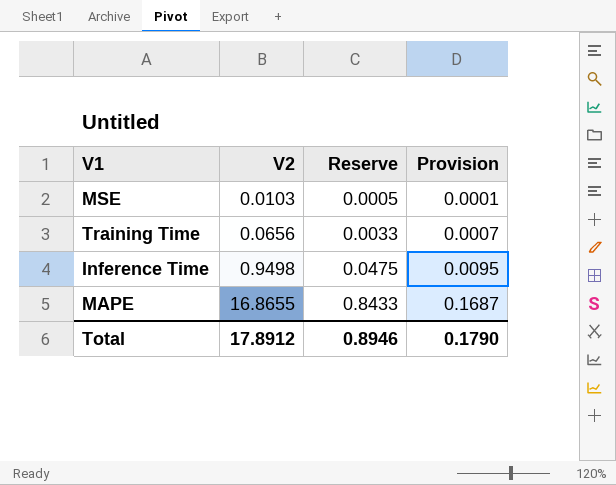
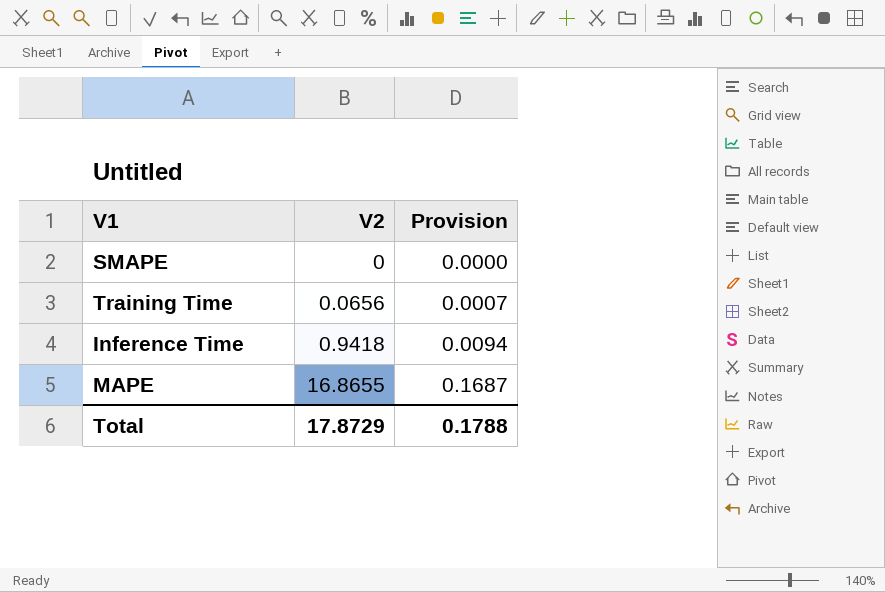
column Reserve | formula: [V2] * 0.05 -> none
row MSE: 0.0103 | 0.0005 | 0.0001 -> none
row SMAPE: none -> 0 | 0.0000
Inference Time | V2: 0.9498 -> 0.9418
Inference Time | Provision: 0.0095 -> 0.0094
Total | V2: 17.8912 -> 17.8729
Total | Provision: 0.1790 -> 0.1788

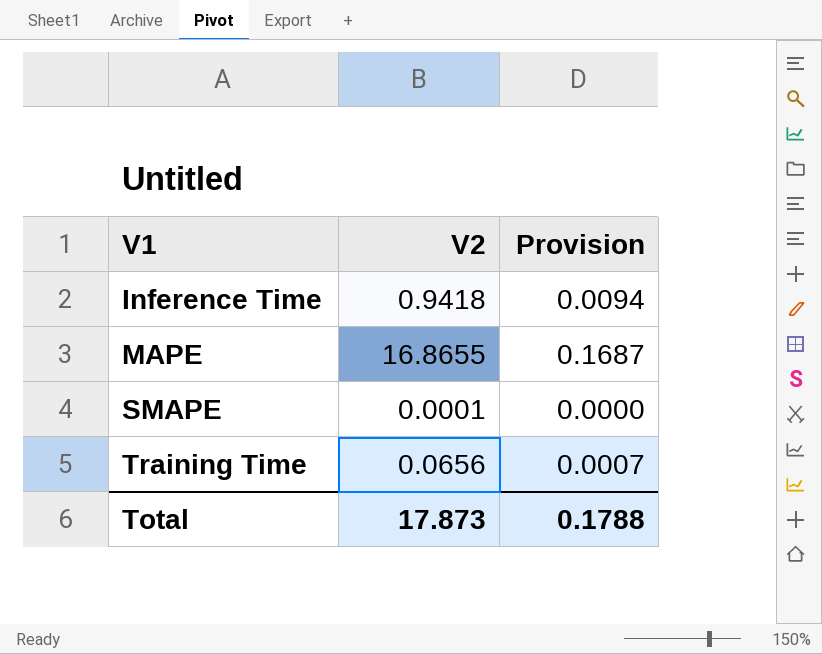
row order: V2 ascending -> V1 ascending
SMAPE | V2: 0 -> 0.0001
Total | V2: 17.8729 -> 17.873

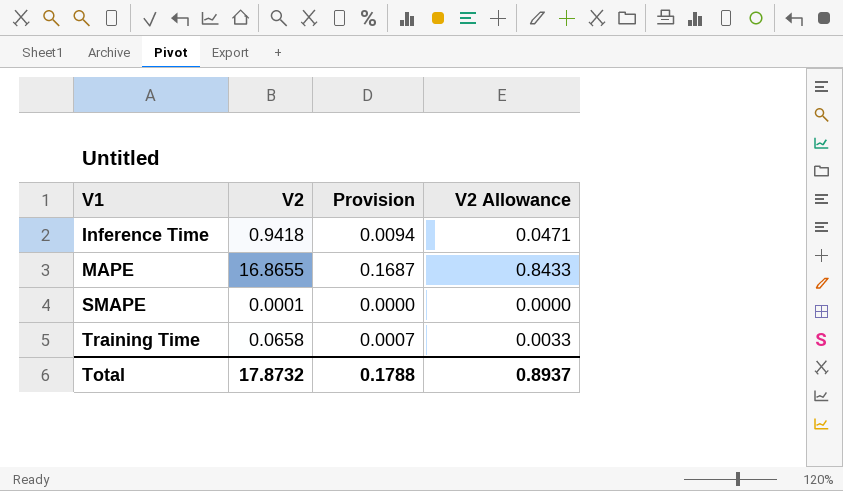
column V2 Allowance | formula: none -> [V2] * 0.05
Training Time | V2: 0.0656 -> 0.0658
Total | V2: 17.873 -> 17.8732

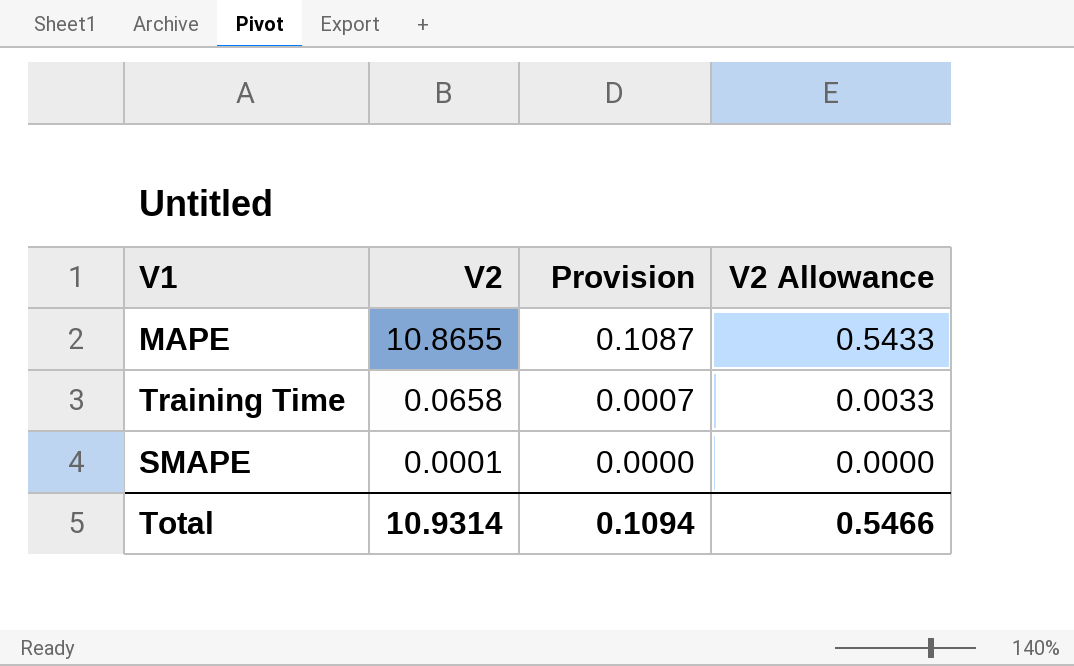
row order: V1 ascending -> V2 descending
row Inference Time: 0.9418 | 0.0094 | 0.0471 -> none
MAPE | V2: 16.8655 -> 10.8655
MAPE | Provision: 0.1687 -> 0.1087
MAPE | V2 Allowance: 0.8433 -> 0.5433
Total | V2: 17.8732 -> 10.9314
Total | Provision: 0.1788 -> 0.1094
Total | V2 Allowance: 0.8937 -> 0.5466

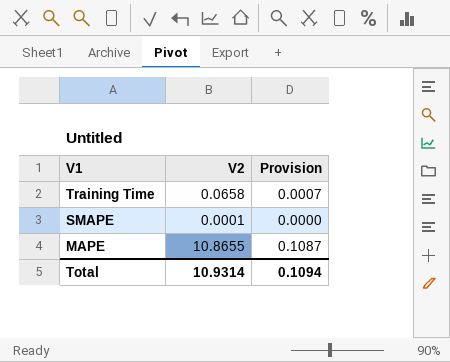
row order: V2 descending -> V1 descending
column V2 Allowance | formula: [V2] * 0.05 -> none

